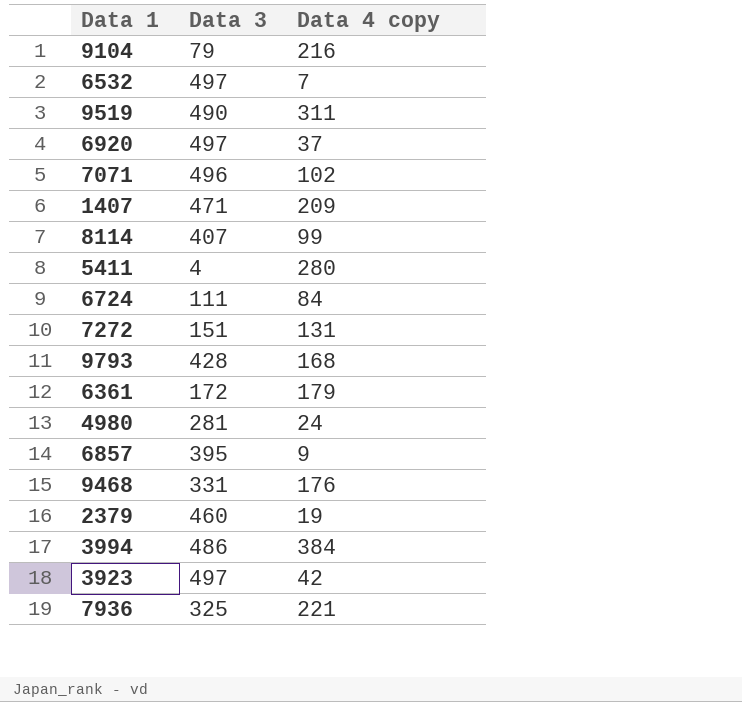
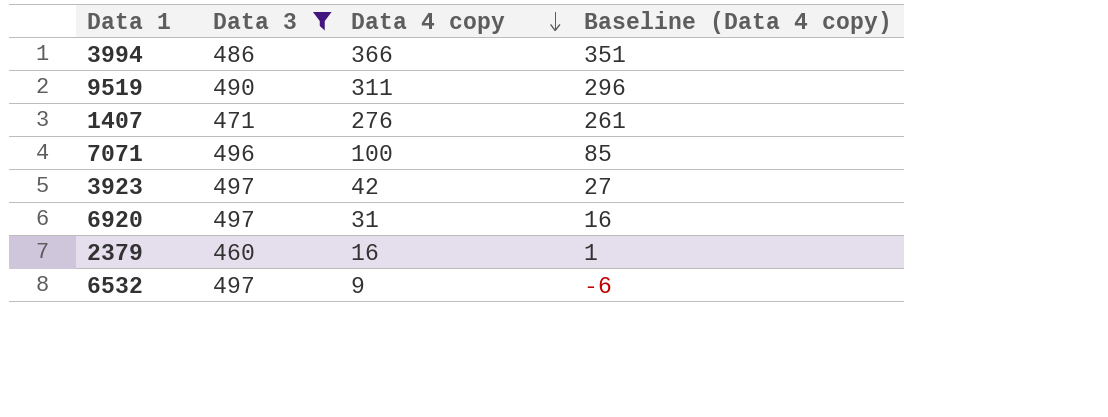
filter: none -> Data 3 >= 460
row order: none -> Data 4 copy descending
column Baseline (Data 4 copy) | formula: none -> [Data 4 copy] - 15
3994 | Data 4 copy: 384 -> 366
1407 | Data 4 copy: 209 -> 276
7071 | Data 4 copy: 102 -> 100
6920 | Data 4 copy: 37 -> 31
2379 | Data 4 copy: 19 -> 16
6532 | Data 4 copy: 7 -> 9

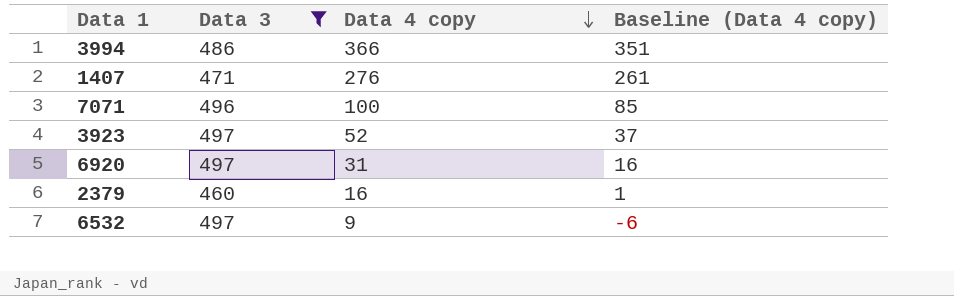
row 9519: 490 | 311 | 296 -> none
3923 | Data 4 copy: 42 -> 52
3923 | Baseline (Data 4 copy): 27 -> 37

